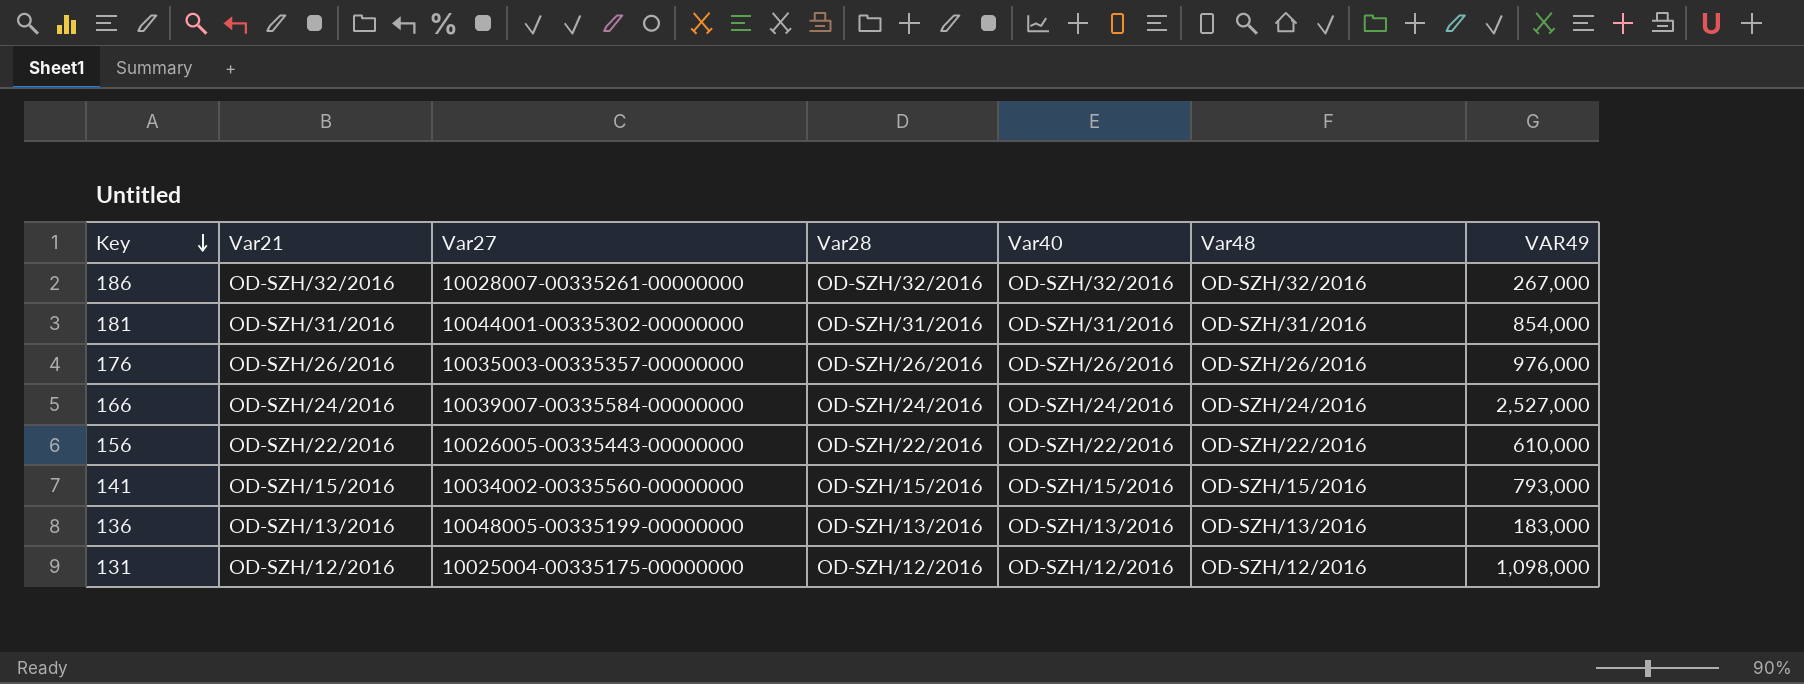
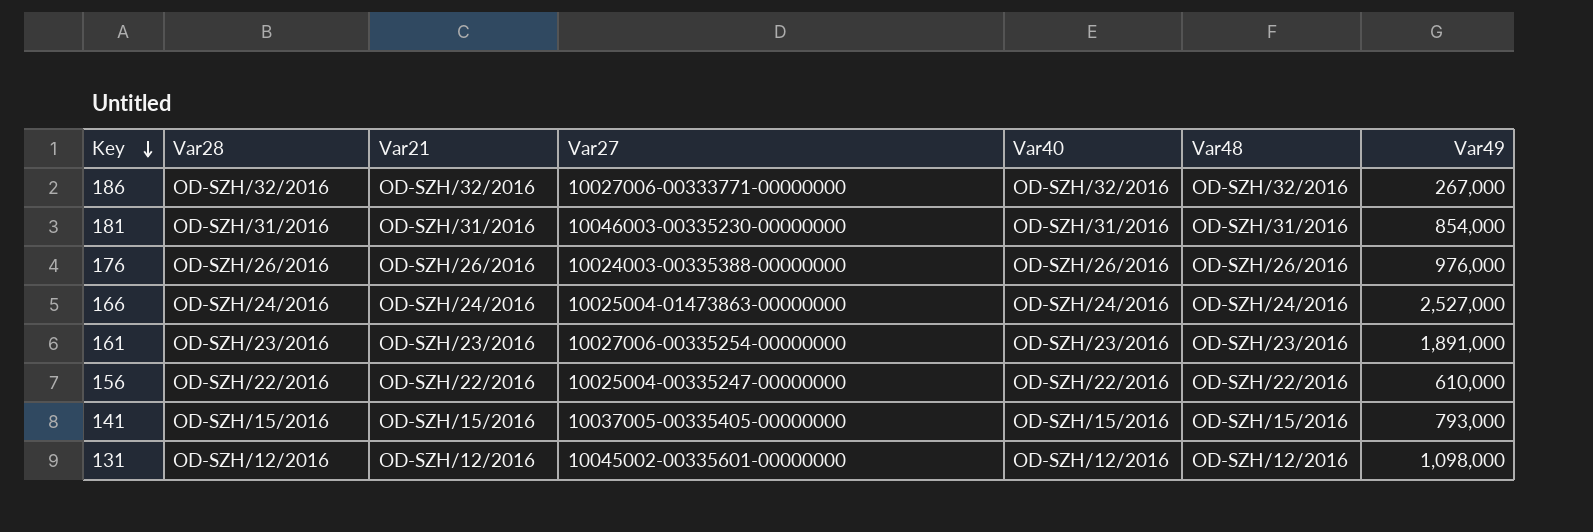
column Var28 | position: 4 -> 2
column name: VAR49 -> Var49
row 136: OD-SZH/13/2016 | 10048005-00335199-00000000 | OD-SZH/13/2016 | OD-SZH/13/2016 | OD-SZH/13/2016 | 183,000 -> none
186 | Var27: 10028007-00335261-00000000 -> 10027006-00333771-00000000
181 | Var27: 10044001-00335302-00000000 -> 10046003-00335230-00000000
176 | Var27: 10035003-00335357-00000000 -> 10024003-00335388-00000000
166 | Var27: 10039007-00335584-00000000 -> 10025004-01473863-00000000
row 161: none -> OD-SZH/23/2016 | OD-SZH/23/2016 | 10027006-00335254-00000000 | OD-SZH/23/2016 | OD-SZH/23/2016 | 1,891,000
156 | Var27: 10026005-00335443-00000000 -> 10025004-00335247-00000000
141 | Var27: 10034002-00335560-00000000 -> 10037005-00335405-00000000
131 | Var27: 10025004-00335175-00000000 -> 10045002-00335601-00000000

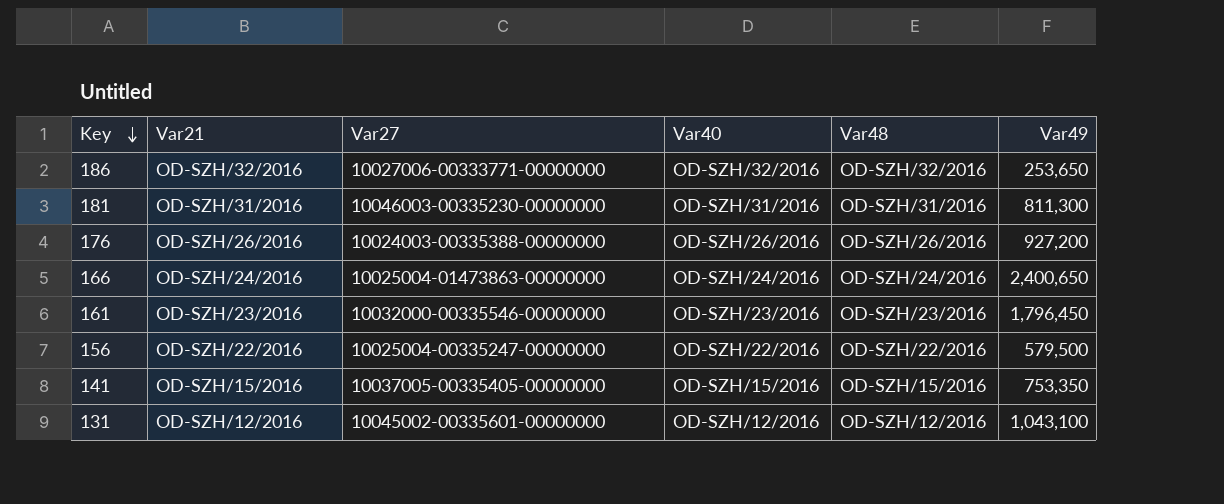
column Var28 | position: 2 -> none
186 | Var49: 267,000 -> 253,650
181 | Var49: 854,000 -> 811,300
176 | Var49: 976,000 -> 927,200
166 | Var49: 2,527,000 -> 2,400,650
161 | Var27: 10027006-00335254-00000000 -> 10032000-00335546-00000000
161 | Var49: 1,891,000 -> 1,796,450
156 | Var49: 610,000 -> 579,500
141 | Var49: 793,000 -> 753,350
131 | Var49: 1,098,000 -> 1,043,100

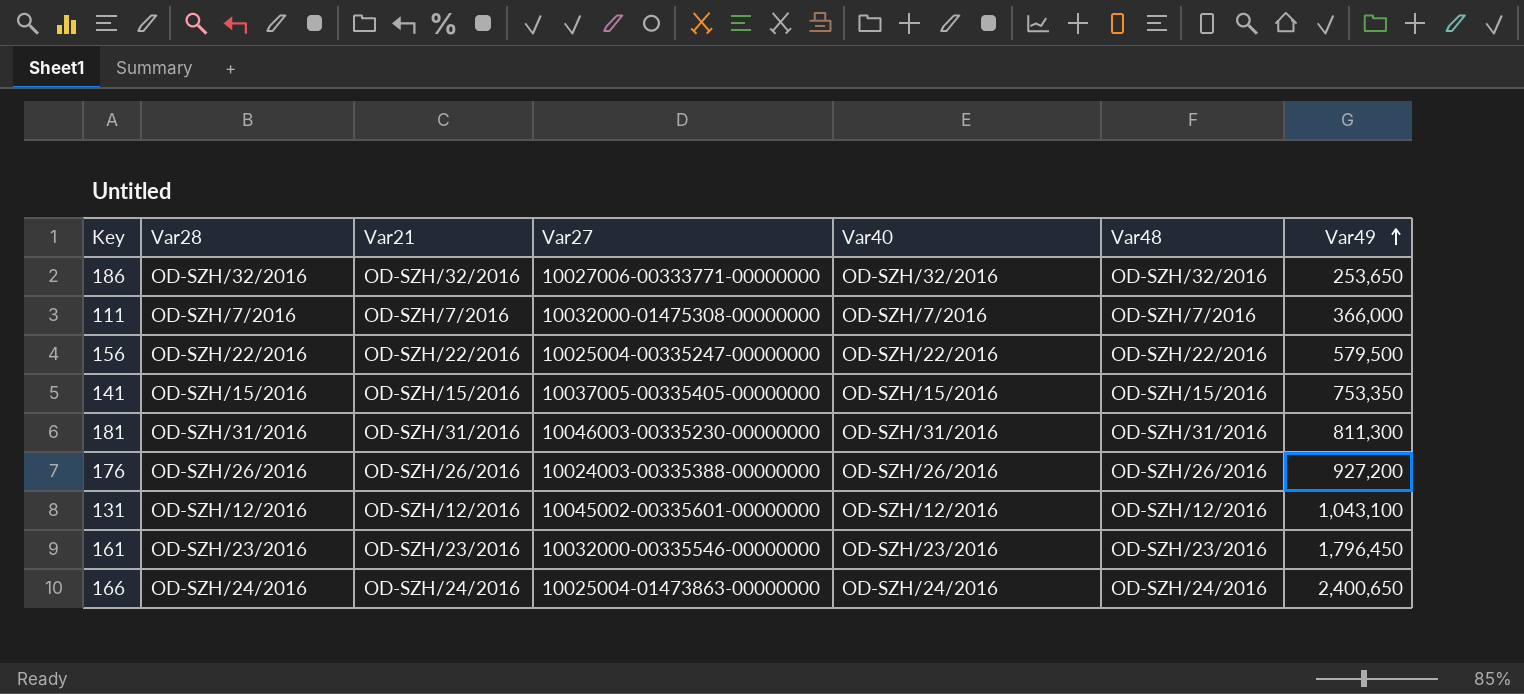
row order: Key descending -> Var49 ascending
column Var28 | position: none -> 2
row 111: none -> OD-SZH/7/2016 | OD-SZH/7/2016 | 10032000-01475308-00000000 | OD-SZH/7/2016 | OD-SZH/7/2016 | 366,000

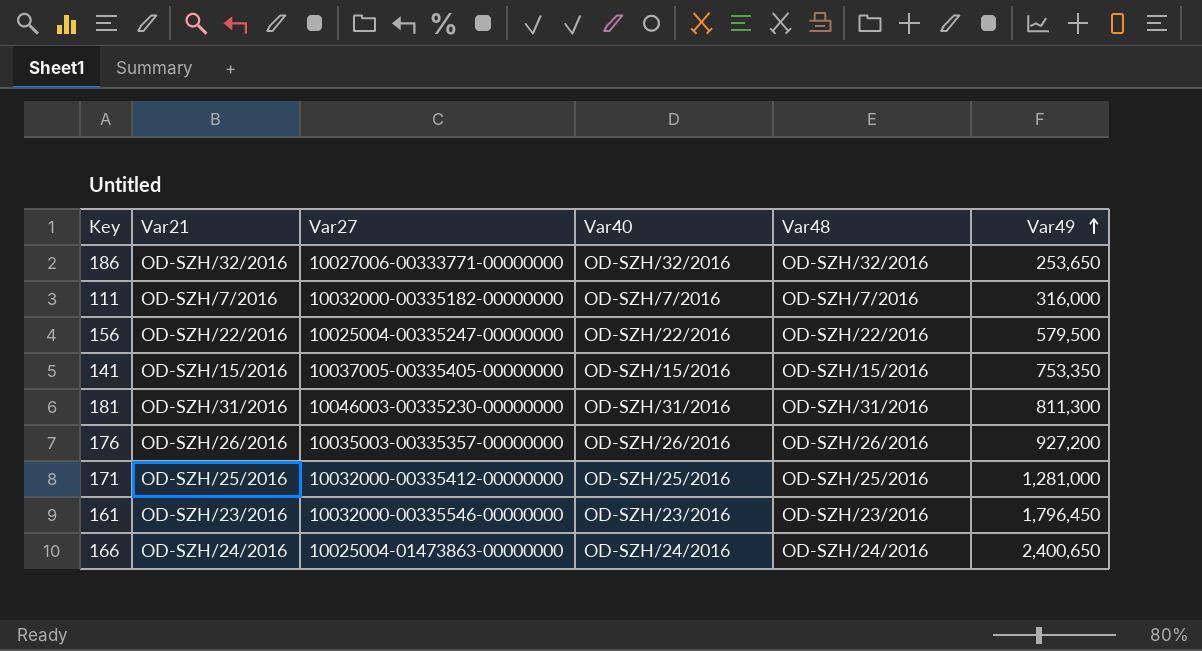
column Var28 | position: 2 -> none
row 131: OD-SZH/12/2016 | OD-SZH/12/2016 | 10045002-00335601-00000000 | OD-SZH/12/2016 | OD-SZH/12/2016 | 1,043,100 -> none
111 | Var27: 10032000-01475308-00000000 -> 10032000-00335182-00000000
111 | Var49: 366,000 -> 316,000
176 | Var27: 10024003-00335388-00000000 -> 10035003-00335357-00000000
row 171: none -> OD-SZH/25/2016 | 10032000-00335412-00000000 | OD-SZH/25/2016 | OD-SZH/25/2016 | 1,281,000

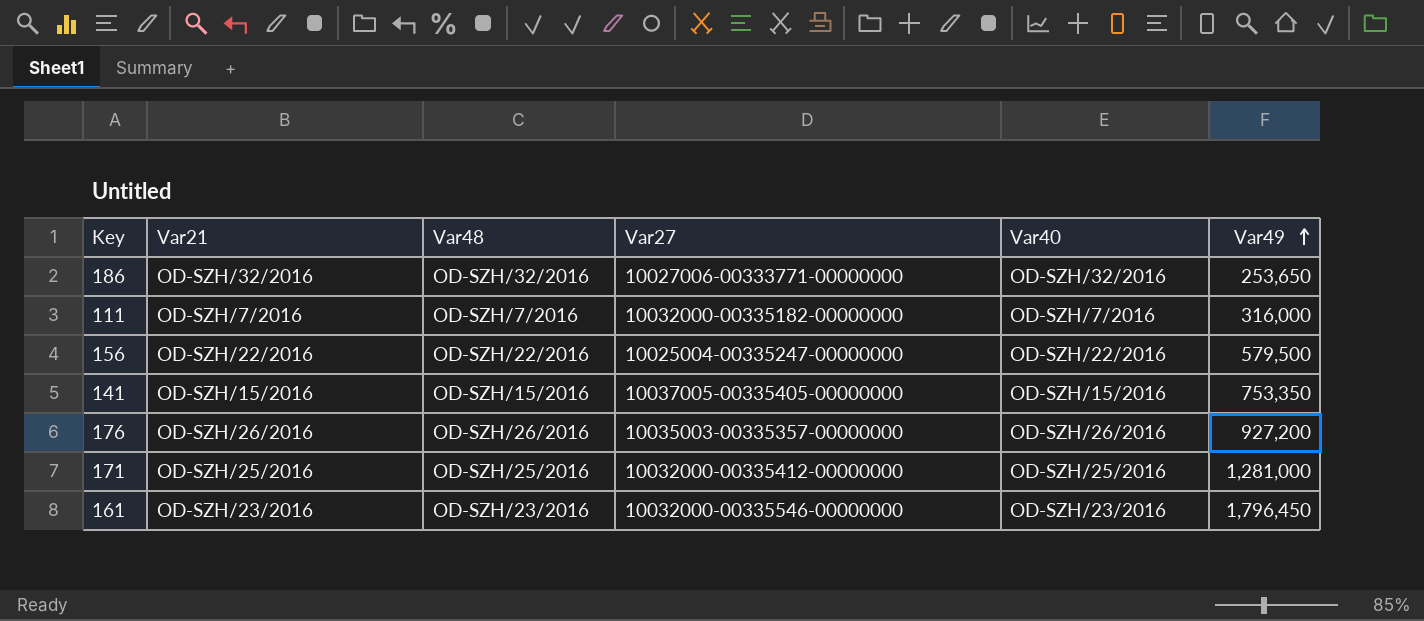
column Var48 | position: 5 -> 3
row 181: OD-SZH/31/2016 | 10046003-00335230-00000000 | OD-SZH/31/2016 | OD-SZH/31/2016 | 811,300 -> none
row 166: OD-SZH/24/2016 | 10025004-01473863-00000000 | OD-SZH/24/2016 | OD-SZH/24/2016 | 2,400,650 -> none

